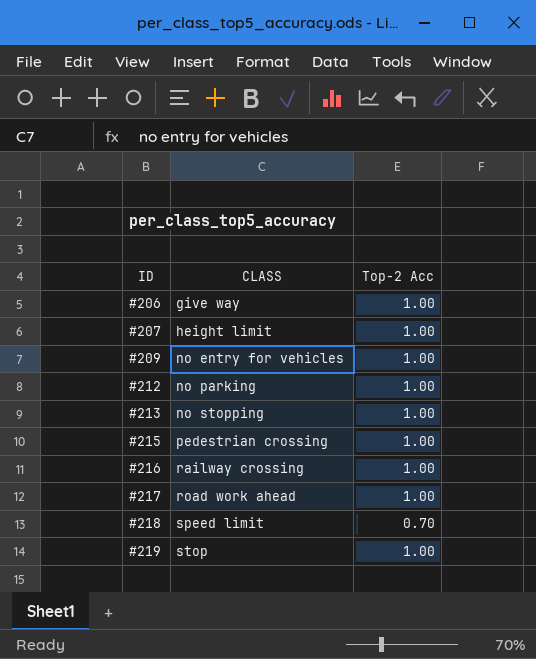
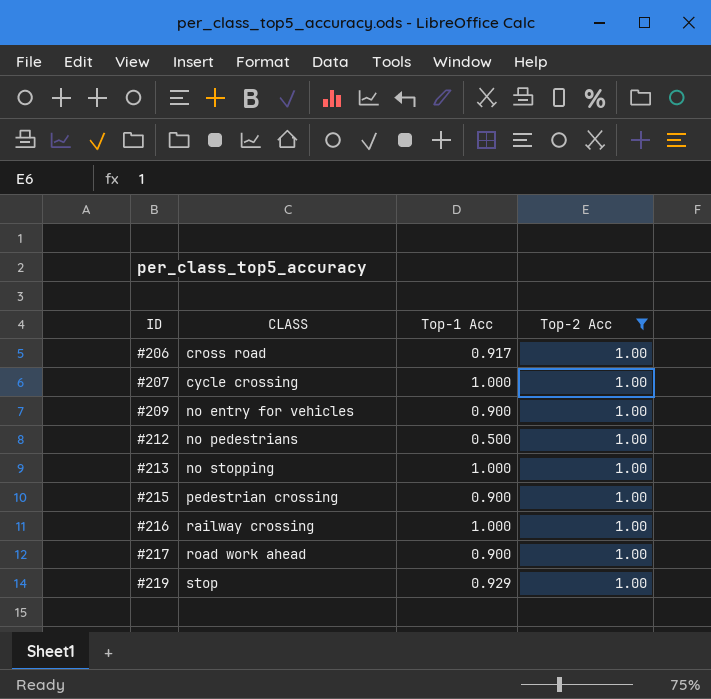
filter: none -> Top-2 Acc = 1.00
column Top-1 Acc | position: none -> 3
#206 | CLASS: give way -> cross road
#207 | CLASS: height limit -> cycle crossing
#212 | CLASS: no parking -> no pedestrians

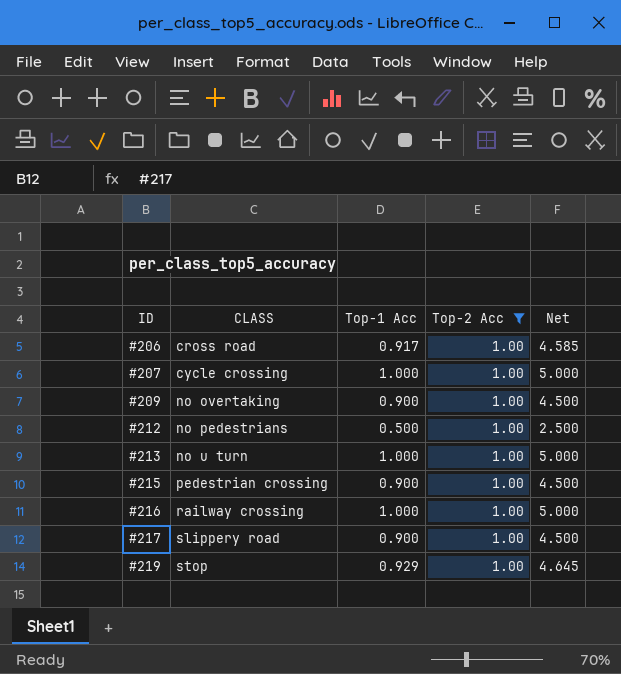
column Net | formula: none -> [Top-1 Acc] * 5
#209 | CLASS: no entry for vehicles -> no overtaking
#213 | CLASS: no stopping -> no u turn
#217 | CLASS: road work ahead -> slippery road

